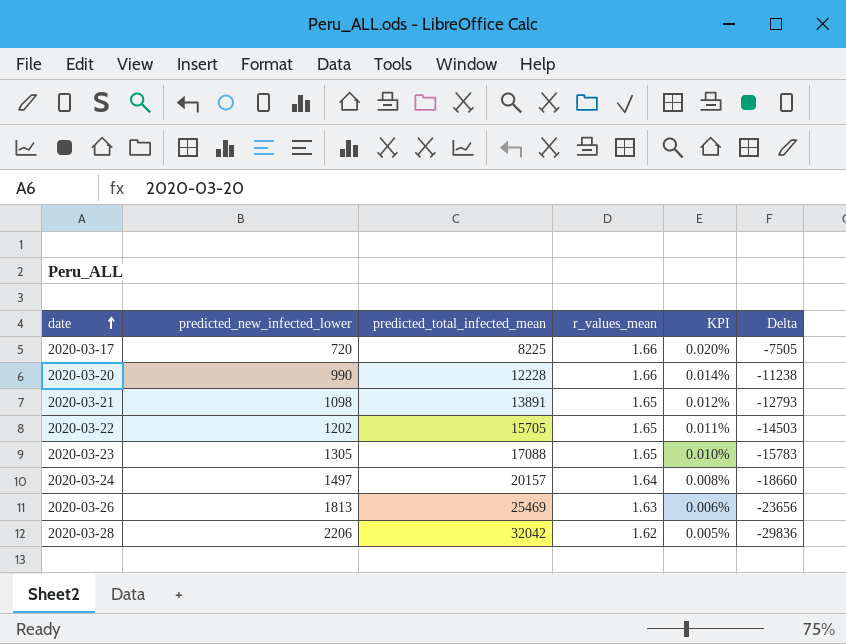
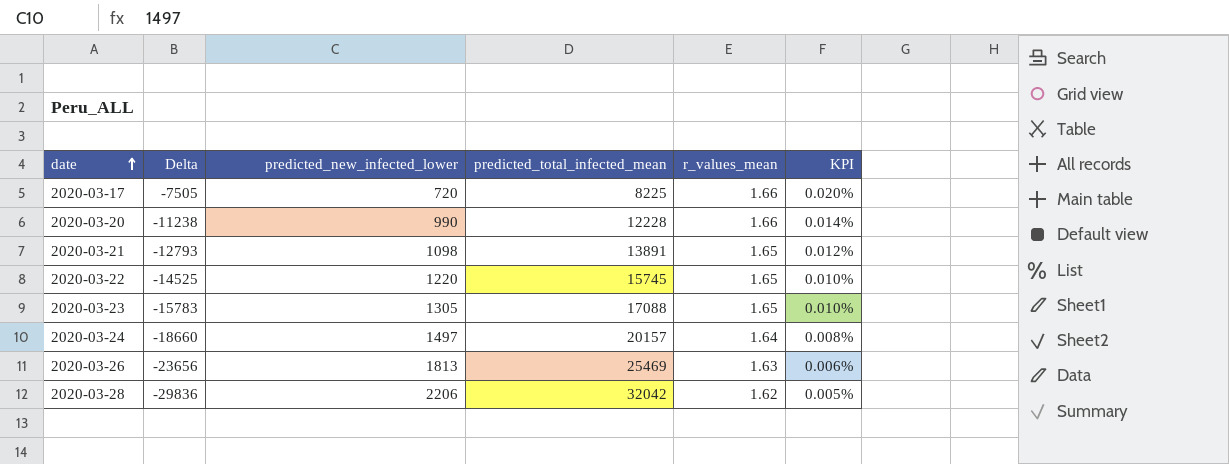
column Delta | position: 6 -> 2
2020-03-22 | Delta: -14503 -> -14525
2020-03-22 | predicted_new_infected_lower: 1202 -> 1220
2020-03-22 | predicted_total_infected_mean: 15705 -> 15745
2020-03-22 | KPI: 0.011% -> 0.010%

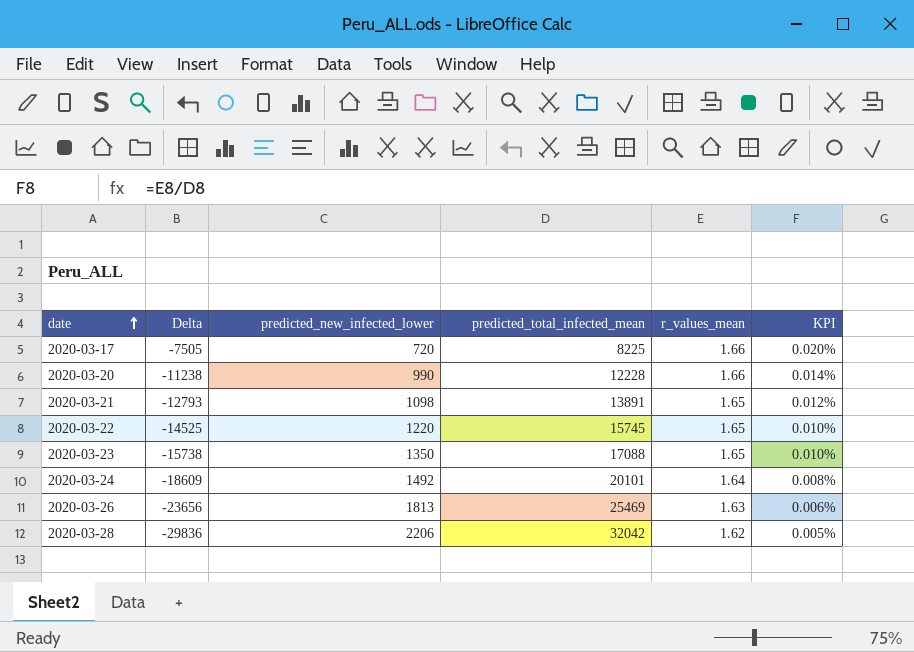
2020-03-23 | Delta: -15783 -> -15738
2020-03-23 | predicted_new_infected_lower: 1305 -> 1350
2020-03-24 | Delta: -18660 -> -18609
2020-03-24 | predicted_new_infected_lower: 1497 -> 1492
2020-03-24 | predicted_total_infected_mean: 20157 -> 20101

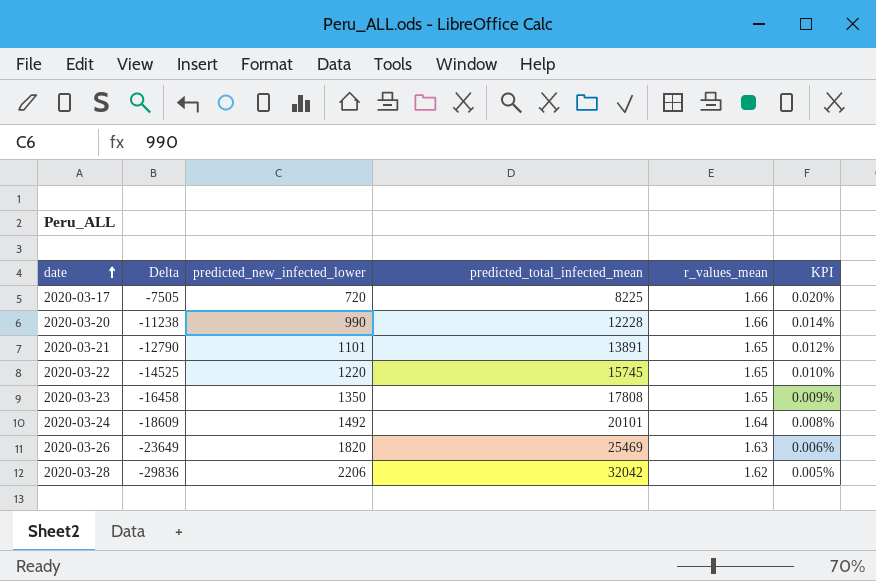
2020-03-21 | Delta: -12793 -> -12790
2020-03-21 | predicted_new_infected_lower: 1098 -> 1101
2020-03-23 | Delta: -15738 -> -16458
2020-03-23 | predicted_total_infected_mean: 17088 -> 17808
2020-03-23 | KPI: 0.010% -> 0.009%
2020-03-26 | Delta: -23656 -> -23649
2020-03-26 | predicted_new_infected_lower: 1813 -> 1820

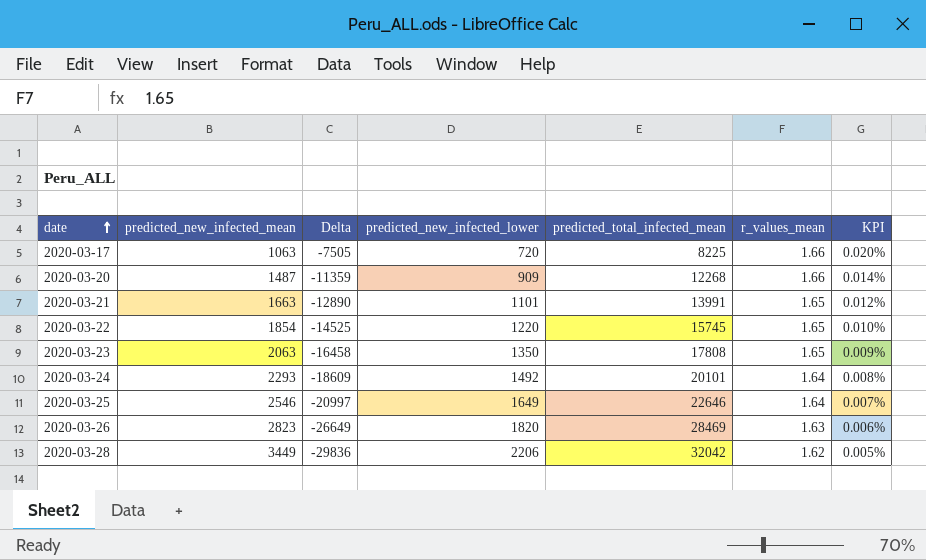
column predicted_new_infected_mean | position: none -> 2
2020-03-20 | Delta: -11238 -> -11359
2020-03-20 | predicted_new_infected_lower: 990 -> 909
2020-03-20 | predicted_total_infected_mean: 12228 -> 12268
2020-03-21 | Delta: -12790 -> -12890
2020-03-21 | predicted_total_infected_mean: 13891 -> 13991
row 2020-03-25: none -> 2546 | -20997 | 1649 | 22646 | 1.64 | 0.007%
2020-03-26 | Delta: -23649 -> -26649
2020-03-26 | predicted_total_infected_mean: 25469 -> 28469

